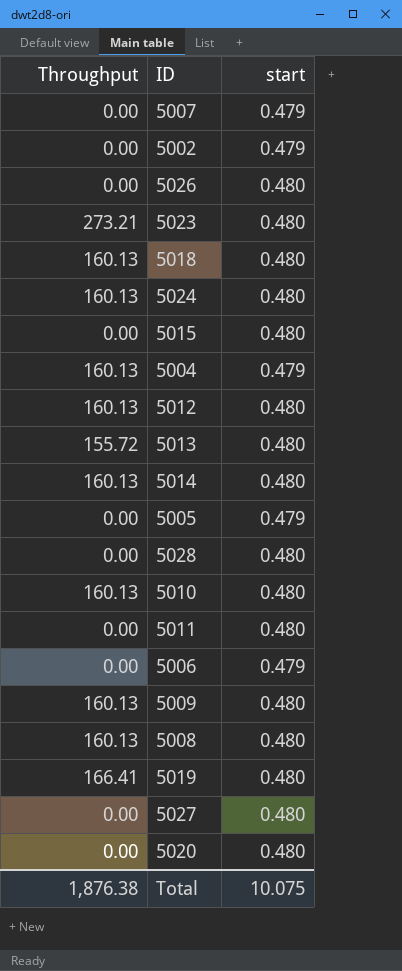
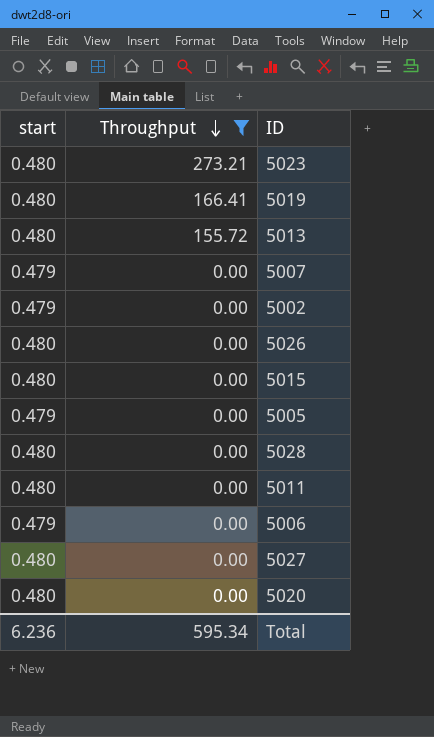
filter: none -> Throughput != 160.13
row order: none -> Throughput descending
column start | position: 3 -> 1
Total | start: 10.075 -> 6.236
Total | Throughput: 1,876.38 -> 595.34

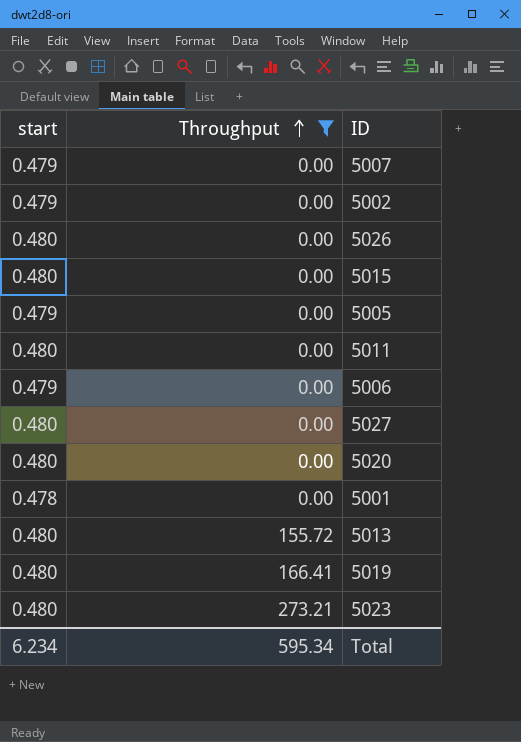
row order: Throughput descending -> Throughput ascending
row 5028: 0.480 | 0.00 -> none
row 5001: none -> 0.478 | 0.00
Total | start: 6.236 -> 6.234

